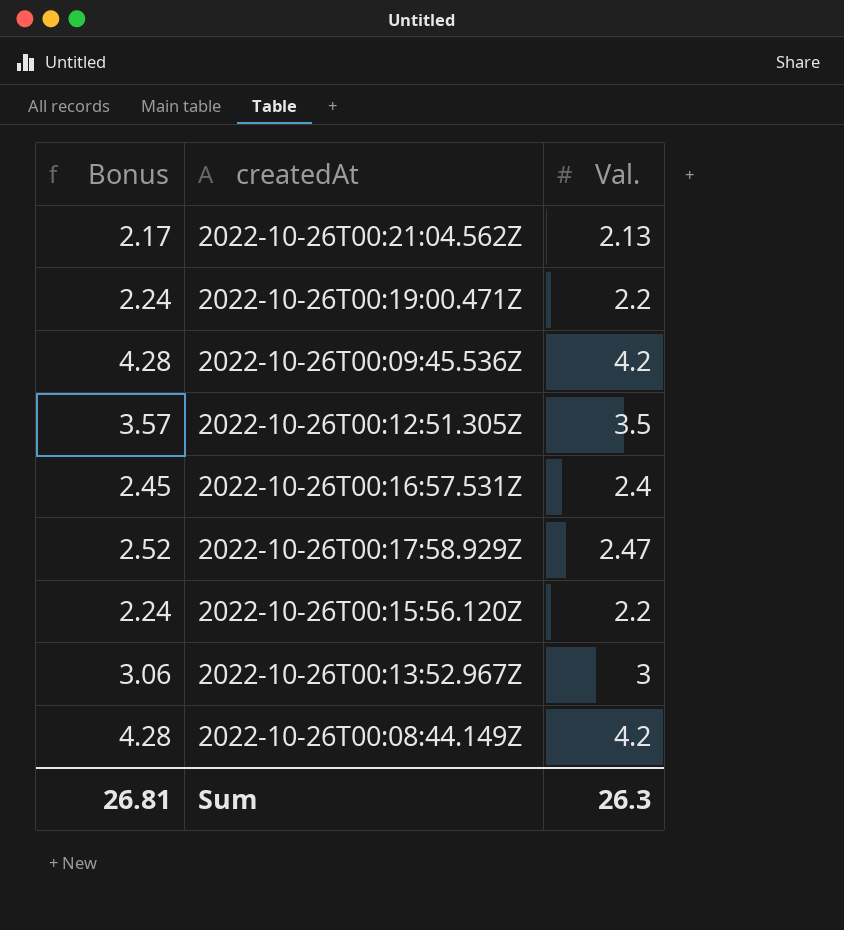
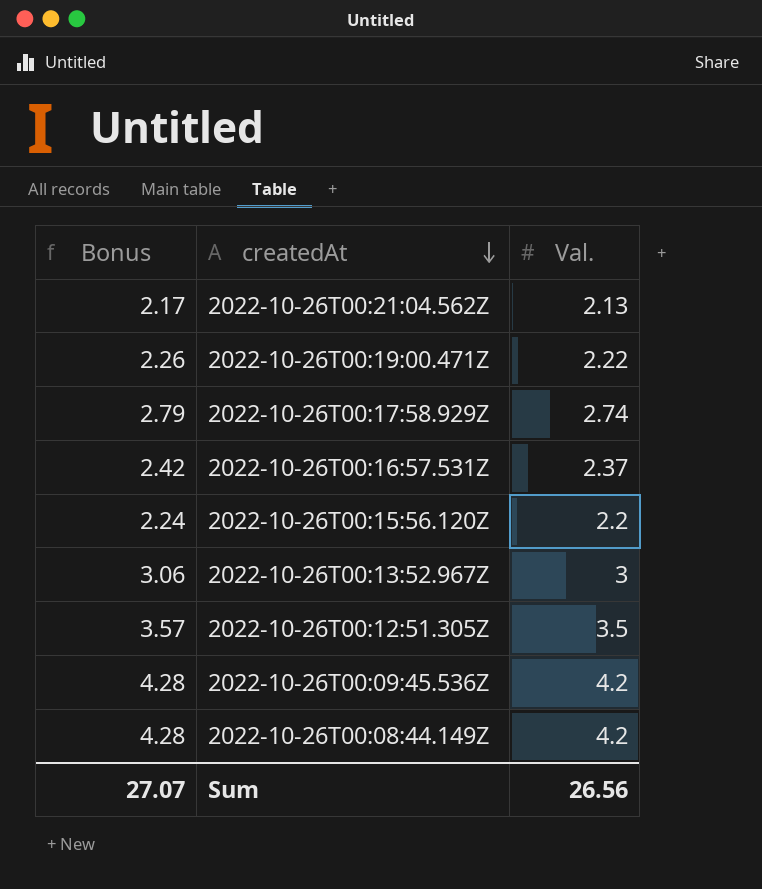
row order: none -> createdAt descending
2022-10-26T00:19:00.471Z | Bonus: 2.24 -> 2.26
2022-10-26T00:19:00.471Z | Val.: 2.2 -> 2.22
2022-10-26T00:17:58.929Z | Bonus: 2.52 -> 2.79
2022-10-26T00:17:58.929Z | Val.: 2.47 -> 2.74
2022-10-26T00:16:57.531Z | Bonus: 2.45 -> 2.42
2022-10-26T00:16:57.531Z | Val.: 2.4 -> 2.37
Sum | Bonus: 26.81 -> 27.07
Sum | Val.: 26.3 -> 26.56

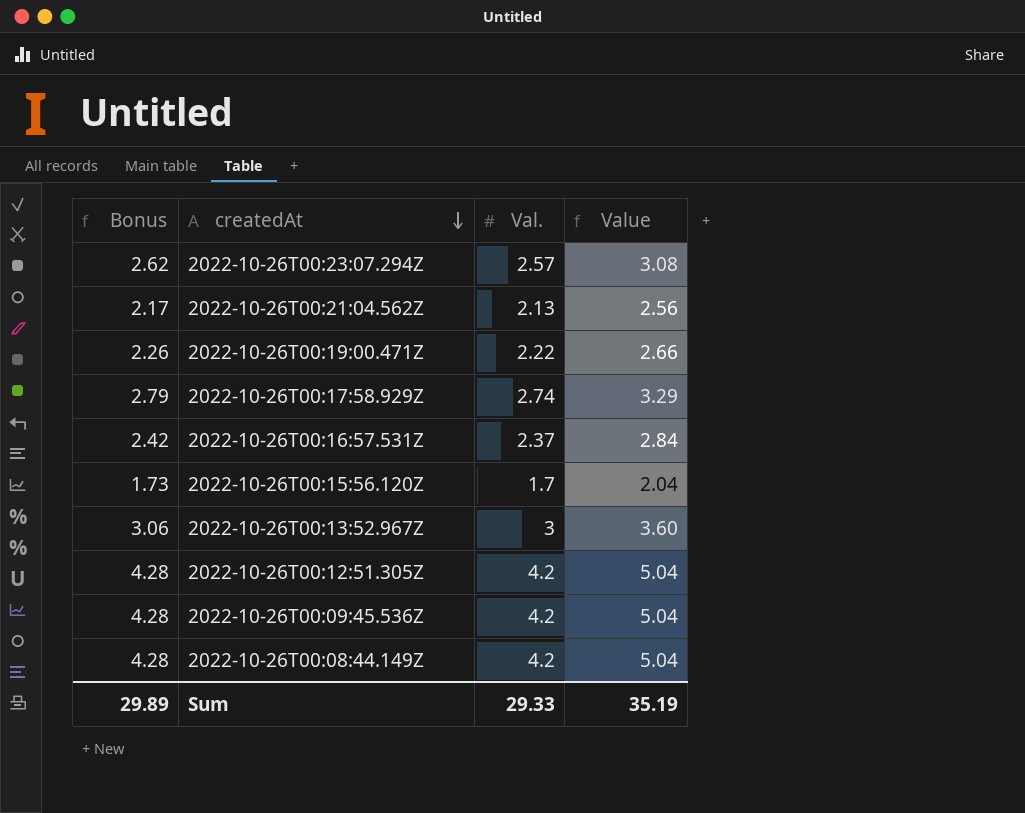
column Value | formula: none -> [Val.] * 1.2
row 2022-10-26T00:23:07.294Z: none -> 2.62 | 2.57 | 3.08
2022-10-26T00:15:56.120Z | Bonus: 2.24 -> 1.73
2022-10-26T00:15:56.120Z | Val.: 2.2 -> 1.7
2022-10-26T00:12:51.305Z | Bonus: 3.57 -> 4.28
2022-10-26T00:12:51.305Z | Val.: 3.5 -> 4.2
Sum | Bonus: 27.07 -> 29.89
Sum | Val.: 26.56 -> 29.33

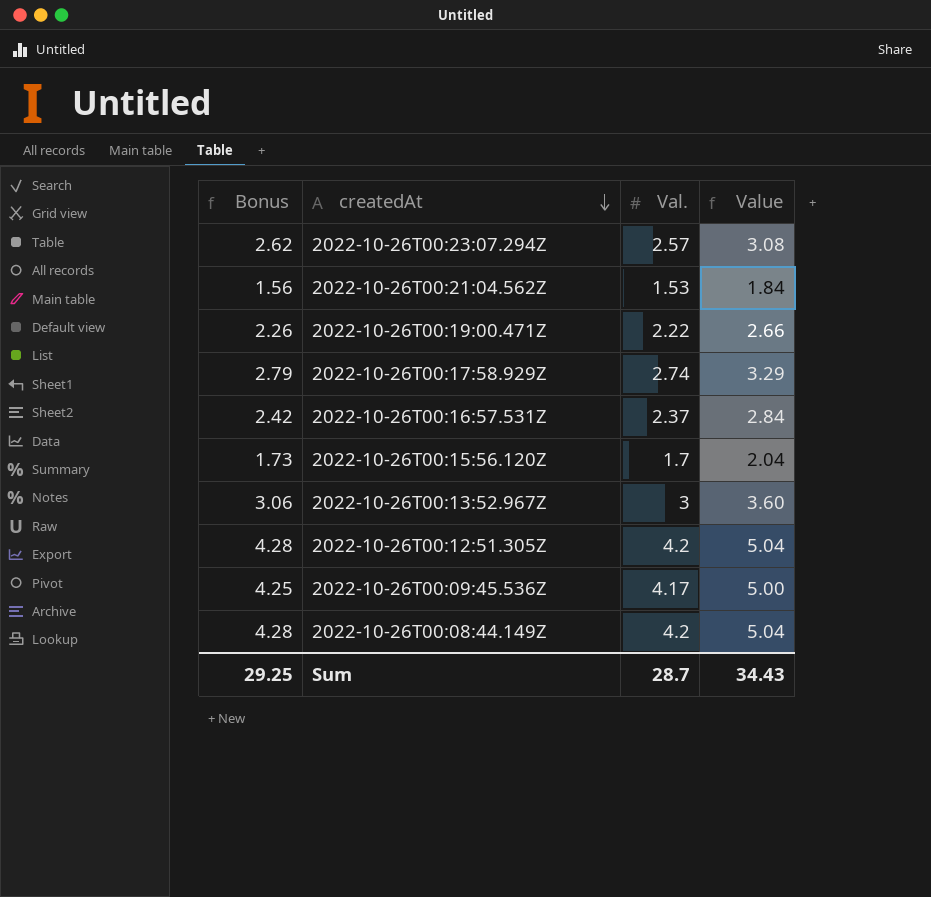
2022-10-26T00:21:04.562Z | Bonus: 2.17 -> 1.56
2022-10-26T00:21:04.562Z | Val.: 2.13 -> 1.53
2022-10-26T00:21:04.562Z | Value: 2.56 -> 1.84
2022-10-26T00:09:45.536Z | Bonus: 4.28 -> 4.25
2022-10-26T00:09:45.536Z | Val.: 4.2 -> 4.17
2022-10-26T00:09:45.536Z | Value: 5.04 -> 5.00
Sum | Bonus: 29.89 -> 29.25
Sum | Val.: 29.33 -> 28.7
Sum | Value: 35.19 -> 34.43

